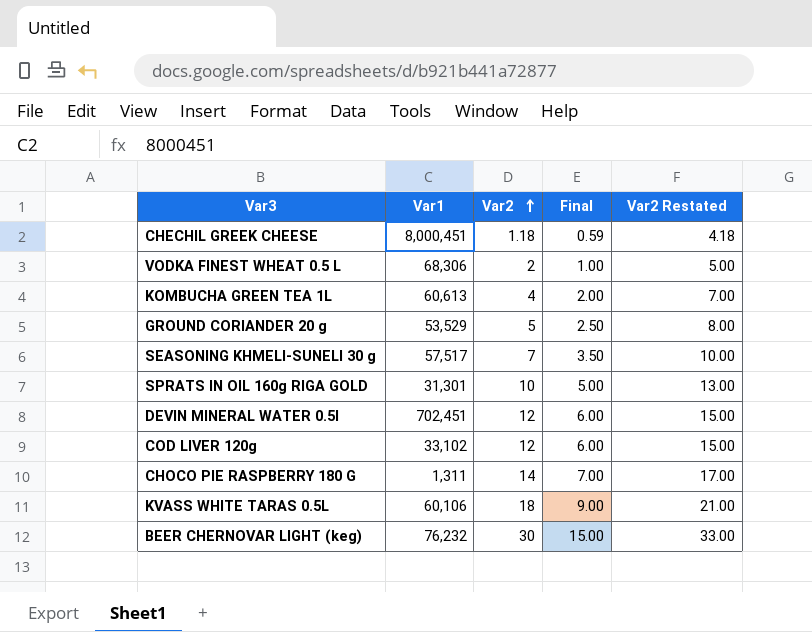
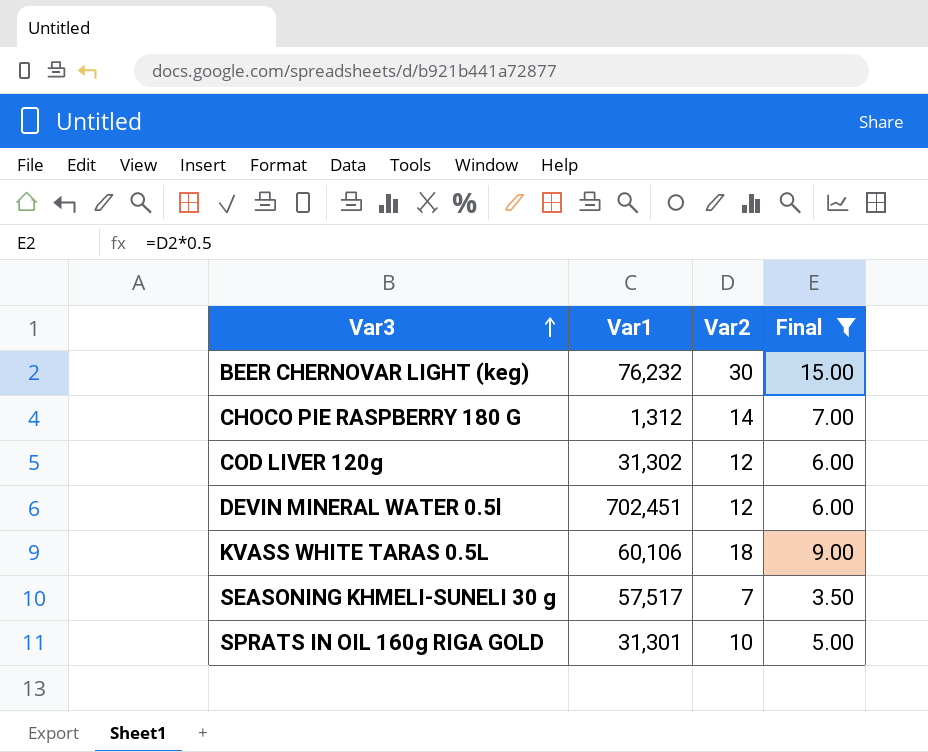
filter: none -> Final >= 3.50
row order: Var2 ascending -> Var3 ascending
column Var2 Restated | formula: [Var2] + 3 -> none
CHOCO PIE RASPBERRY 180 G | Var1: 1,311 -> 1,312
COD LIVER 120g | Var1: 33,102 -> 31,302

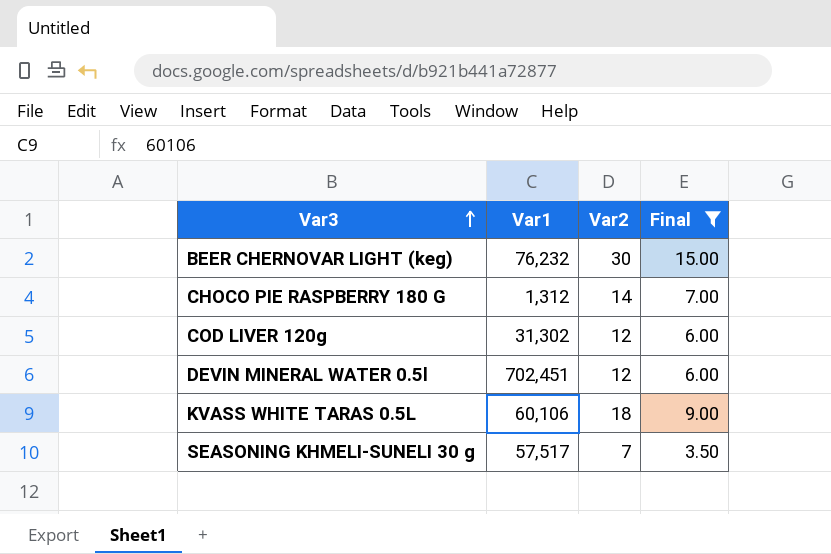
row SPRATS IN OIL 160g RIGA GOLD: 31,301 | 10 | 5.00 -> none

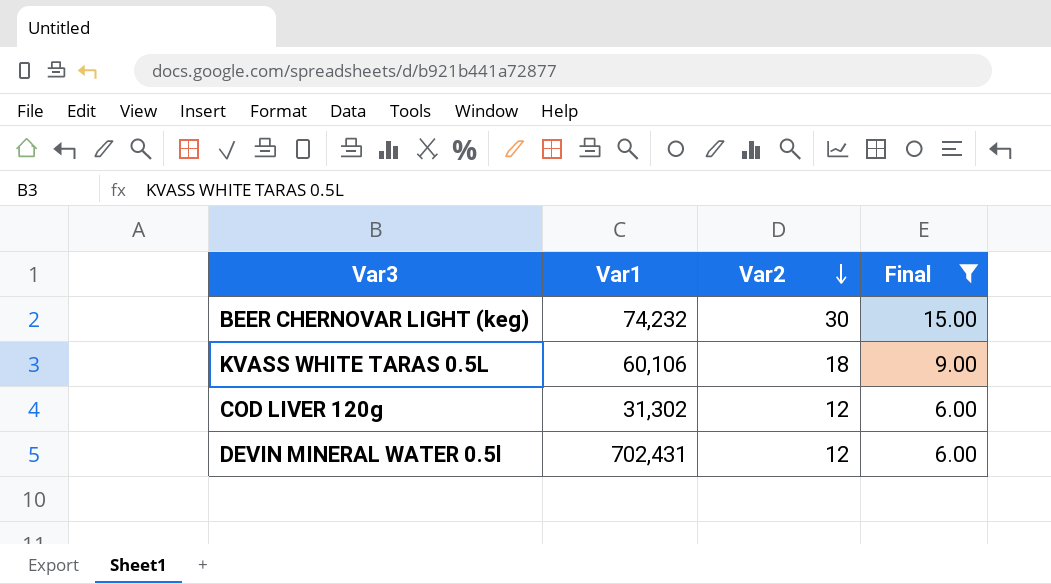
row order: Var3 ascending -> Var2 descending
row CHOCO PIE RASPBERRY 180 G: 1,312 | 14 | 7.00 -> none
row SEASONING KHMELI-SUNELI 30 g: 57,517 | 7 | 3.50 -> none
BEER CHERNOVAR LIGHT (keg) | Var1: 76,232 -> 74,232
DEVIN MINERAL WATER 0.5l | Var1: 702,451 -> 702,431

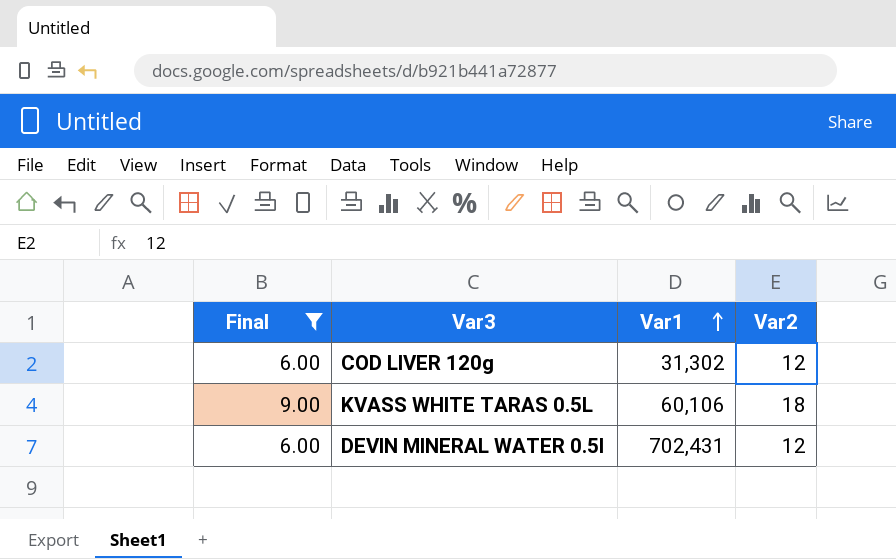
row order: Var2 descending -> Var1 ascending
column Final | position: 4 -> 1
row BEER CHERNOVAR LIGHT (keg): 74,232 | 30 | 15.00 -> none

